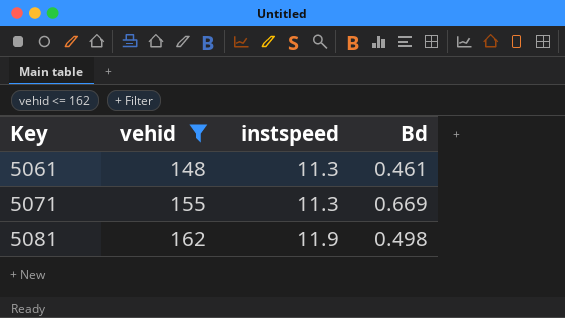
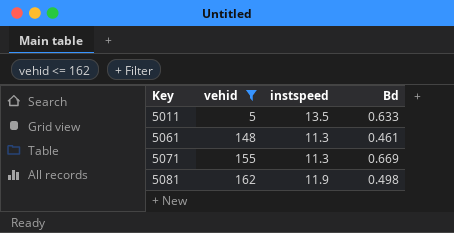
row 5011: none -> 5 | 13.5 | 0.633

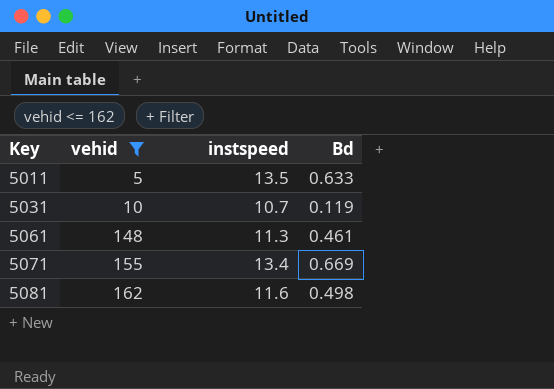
row 5031: none -> 10 | 10.7 | 0.119
5071 | instspeed: 11.3 -> 13.4
5081 | instspeed: 11.9 -> 11.6

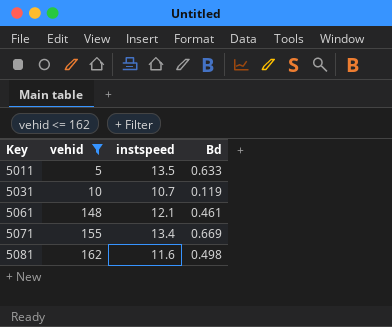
5061 | instspeed: 11.3 -> 12.1

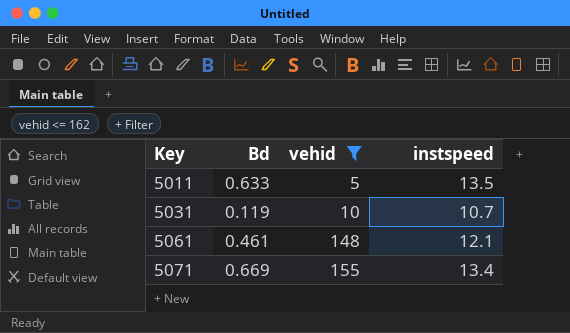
column Bd | position: 4 -> 2
row 5081: 162 | 11.6 | 0.498 -> none

